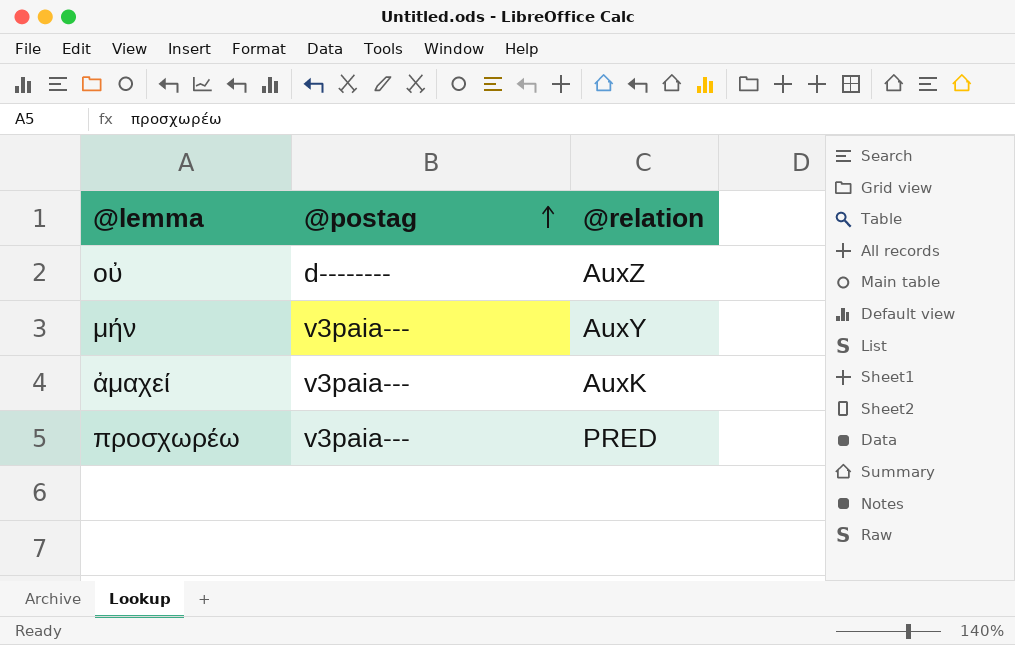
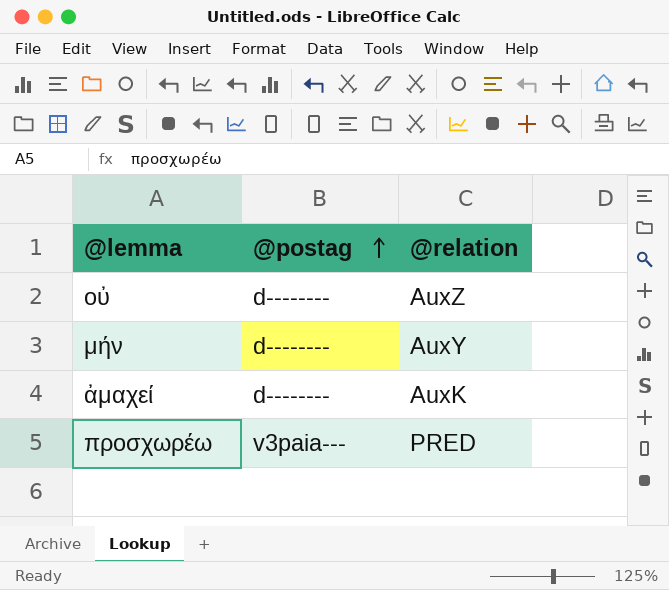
μήν | @postag: v3paia--- -> d--------
ἀμαχεί | @postag: v3paia--- -> d--------

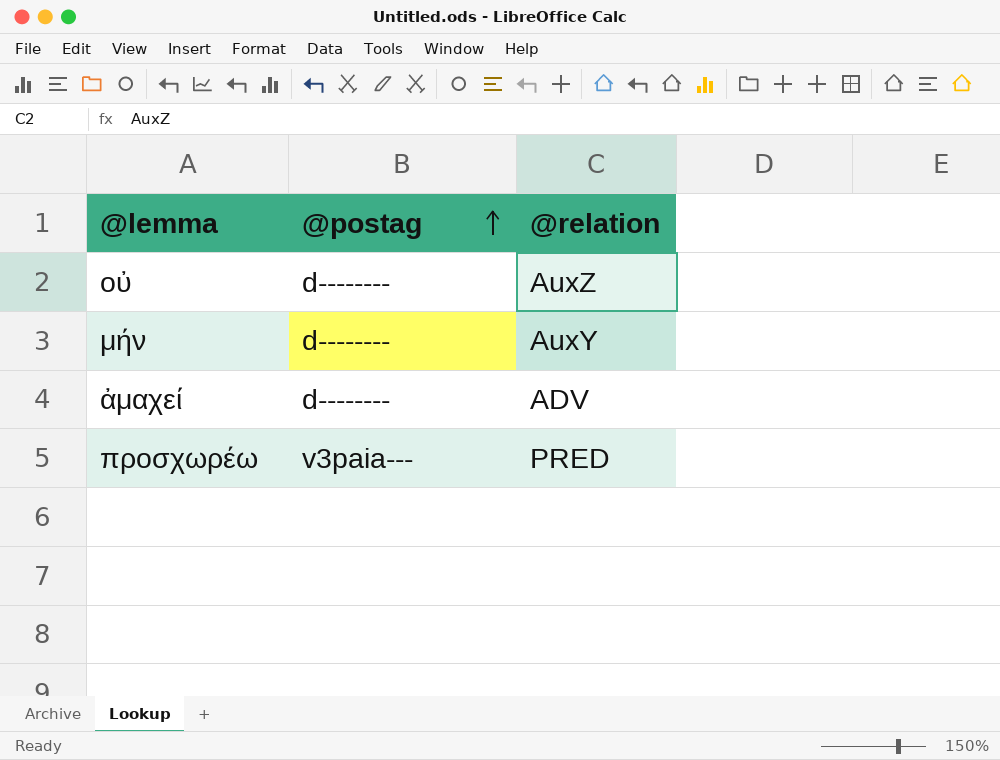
ἀμαχεί | @relation: AuxK -> ADV

